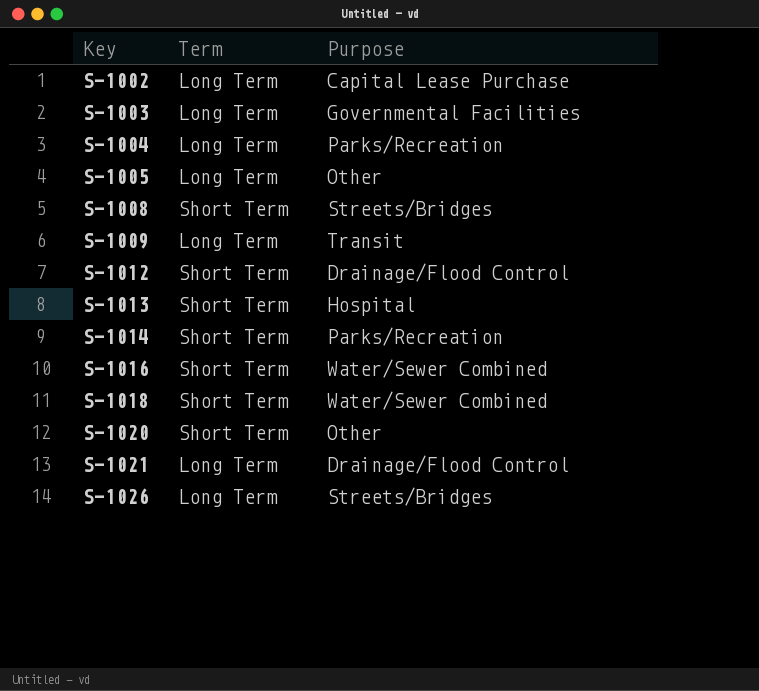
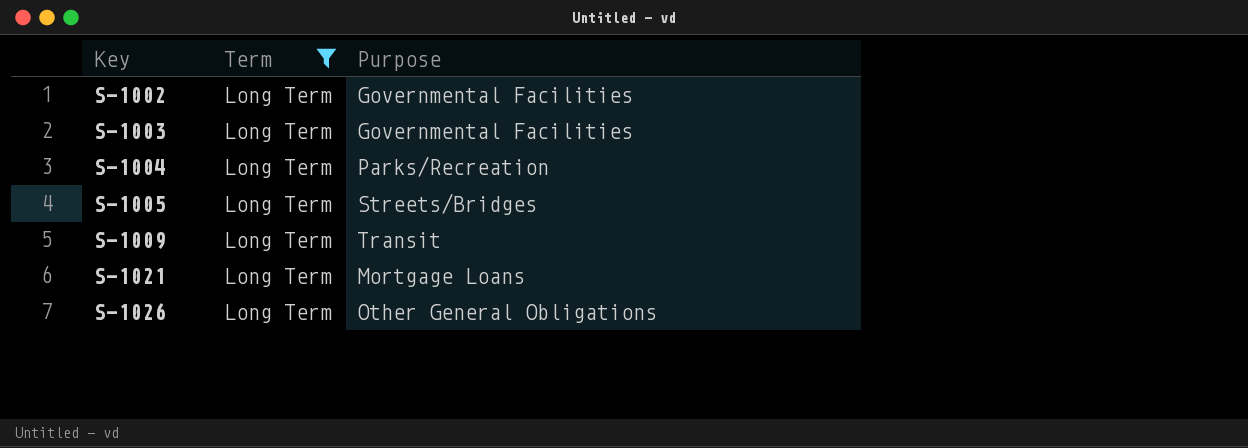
filter: none -> Term = Long Term
S-1002 | Purpose: Capital Lease Purchase -> Governmental Facilities
S-1005 | Purpose: Other -> Streets/Bridges
S-1021 | Purpose: Drainage/Flood Control -> Mortgage Loans
S-1026 | Purpose: Streets/Bridges -> Other General Obligations

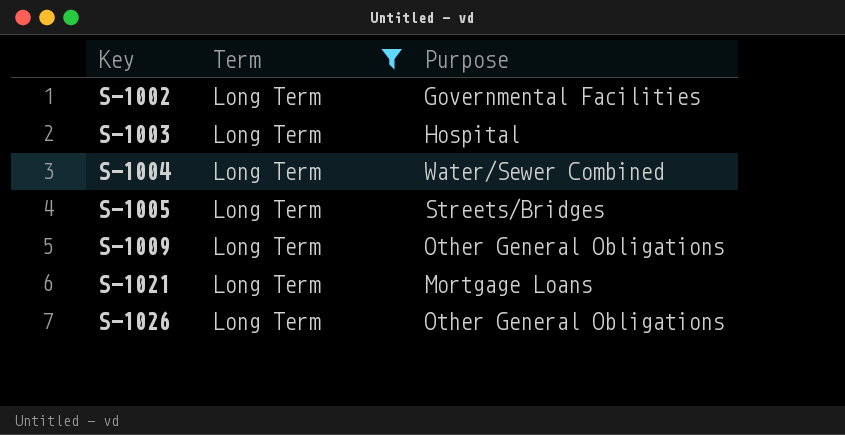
S-1003 | Purpose: Governmental Facilities -> Hospital
S-1004 | Purpose: Parks/Recreation -> Water/Sewer Combined
S-1009 | Purpose: Transit -> Other General Obligations

